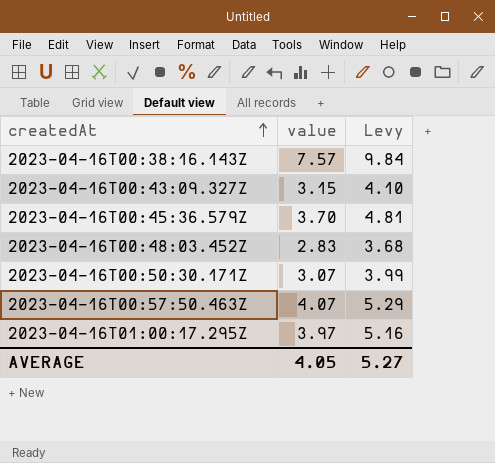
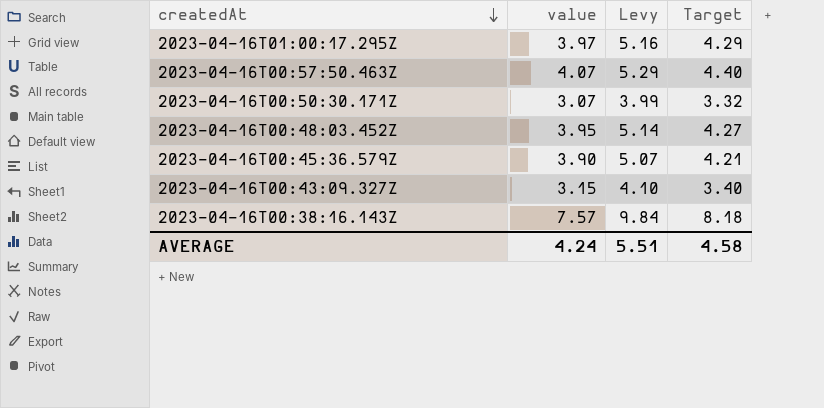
row order: createdAt ascending -> createdAt descending
column Target | formula: none -> [value] * 1.08
2023-04-16T00:48:03.452Z | value: 2.83 -> 3.95
2023-04-16T00:48:03.452Z | Levy: 3.68 -> 5.14
2023-04-16T00:45:36.579Z | value: 3.70 -> 3.90
2023-04-16T00:45:36.579Z | Levy: 4.81 -> 5.07
AVERAGE | value: 4.05 -> 4.24
AVERAGE | Levy: 5.27 -> 5.51

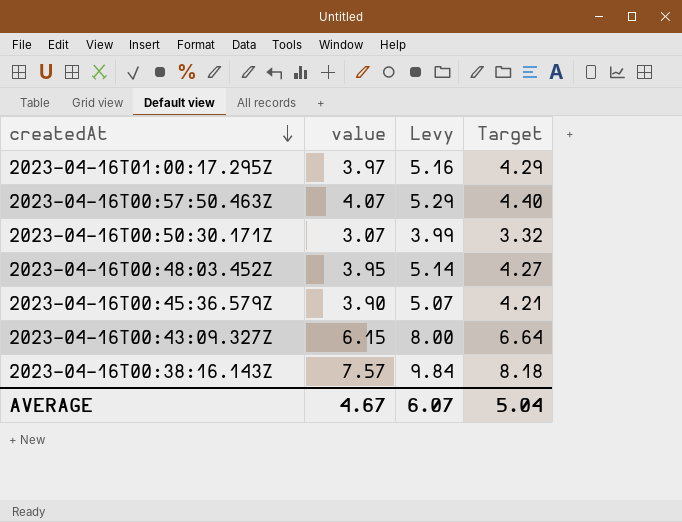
2023-04-16T00:43:09.327Z | value: 3.15 -> 6.15
2023-04-16T00:43:09.327Z | Levy: 4.10 -> 8.00
2023-04-16T00:43:09.327Z | Target: 3.40 -> 6.64
AVERAGE | value: 4.24 -> 4.67
AVERAGE | Levy: 5.51 -> 6.07
AVERAGE | Target: 4.58 -> 5.04

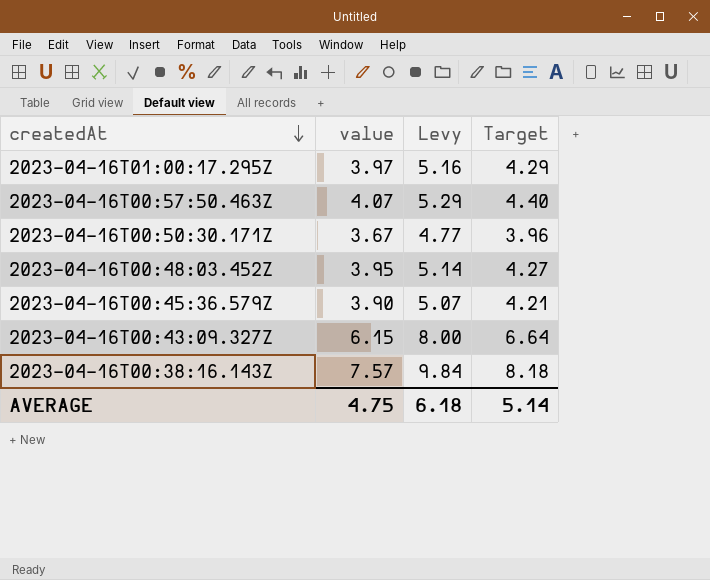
2023-04-16T00:50:30.171Z | value: 3.07 -> 3.67
2023-04-16T00:50:30.171Z | Levy: 3.99 -> 4.77
2023-04-16T00:50:30.171Z | Target: 3.32 -> 3.96
AVERAGE | value: 4.67 -> 4.75
AVERAGE | Levy: 6.07 -> 6.18
AVERAGE | Target: 5.04 -> 5.14

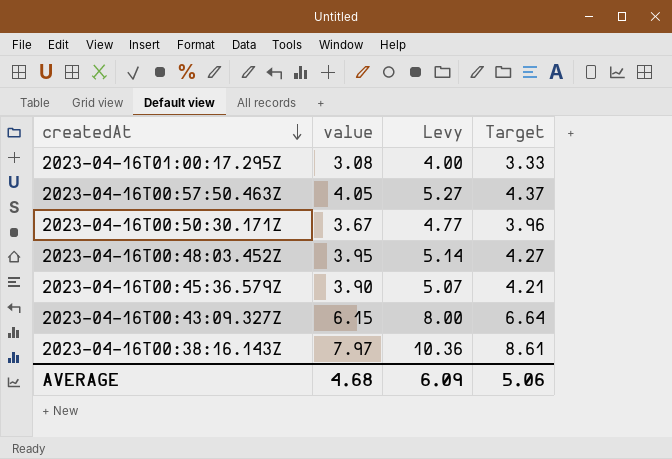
2023-04-16T01:00:17.295Z | value: 3.97 -> 3.08
2023-04-16T01:00:17.295Z | Levy: 5.16 -> 4.00
2023-04-16T01:00:17.295Z | Target: 4.29 -> 3.33
2023-04-16T00:57:50.463Z | value: 4.07 -> 4.05
2023-04-16T00:57:50.463Z | Levy: 5.29 -> 5.27
2023-04-16T00:57:50.463Z | Target: 4.40 -> 4.37
2023-04-16T00:38:16.143Z | value: 7.57 -> 7.97
2023-04-16T00:38:16.143Z | Levy: 9.84 -> 10.36
2023-04-16T00:38:16.143Z | Target: 8.18 -> 8.61
AVERAGE | value: 4.75 -> 4.68
AVERAGE | Levy: 6.18 -> 6.09
AVERAGE | Target: 5.14 -> 5.06

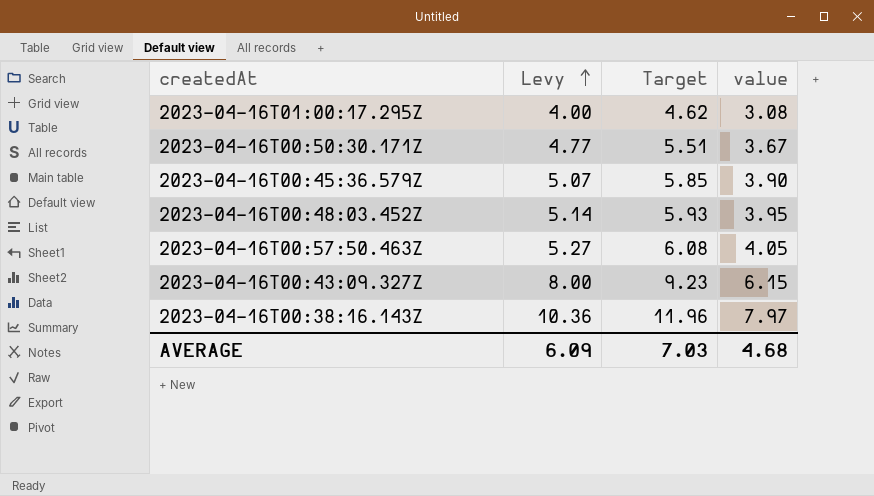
row order: createdAt descending -> Levy ascending
column Target | formula: [value] * 1.08 -> [value] * 1.5
column value | position: 2 -> 4
AVERAGE | Target: 5.06 -> 7.03

